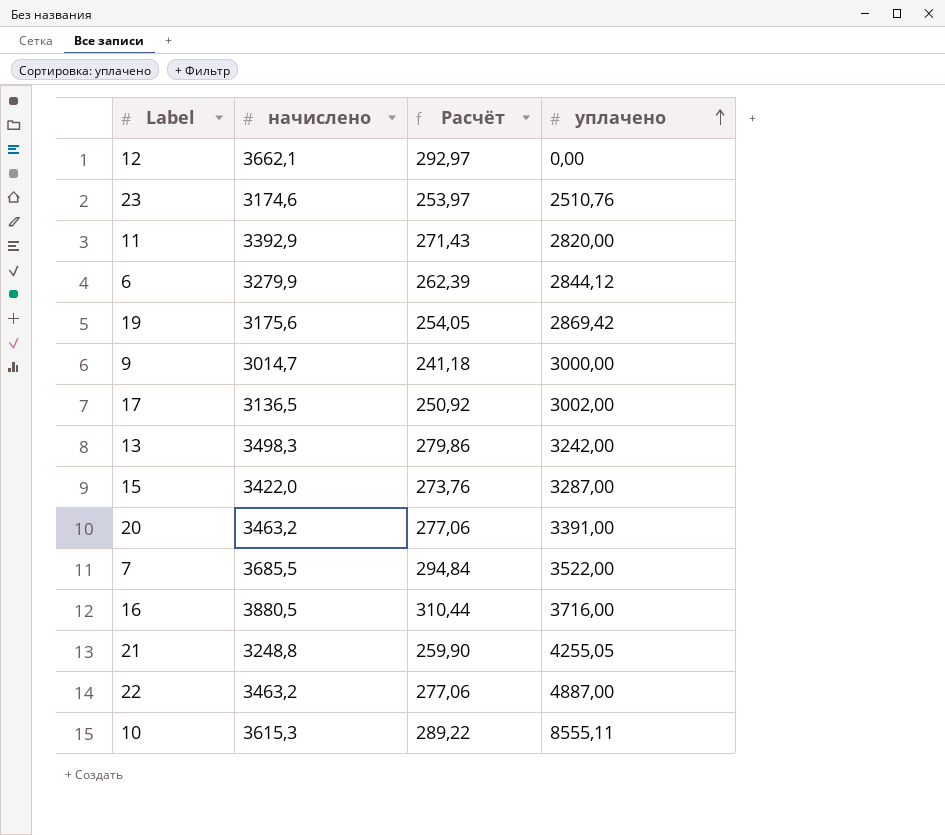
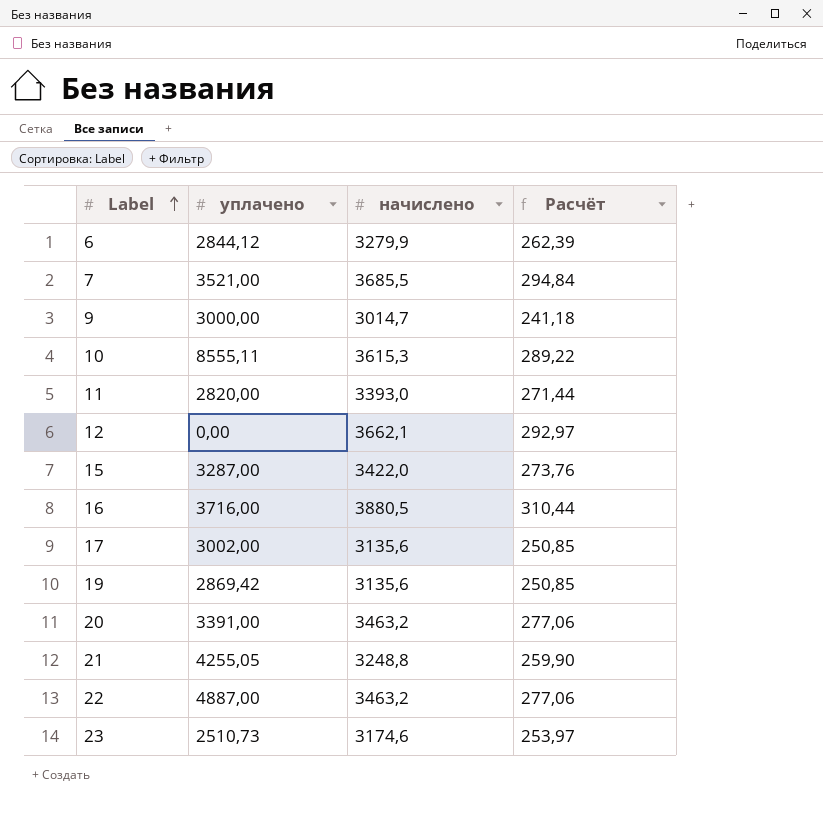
row order: уплачено ascending -> Label ascending
column уплачено | position: 4 -> 2
row 13: 3498,3 | 279,86 | 3242,00 -> none
7 | уплачено: 3522,00 -> 3521,00
11 | начислено: 3392,9 -> 3393,0
11 | Расчёт: 271,43 -> 271,44
17 | начислено: 3136,5 -> 3135,6
17 | Расчёт: 250,92 -> 250,85
19 | начислено: 3175,6 -> 3135,6
19 | Расчёт: 254,05 -> 250,85
23 | уплачено: 2510,76 -> 2510,73

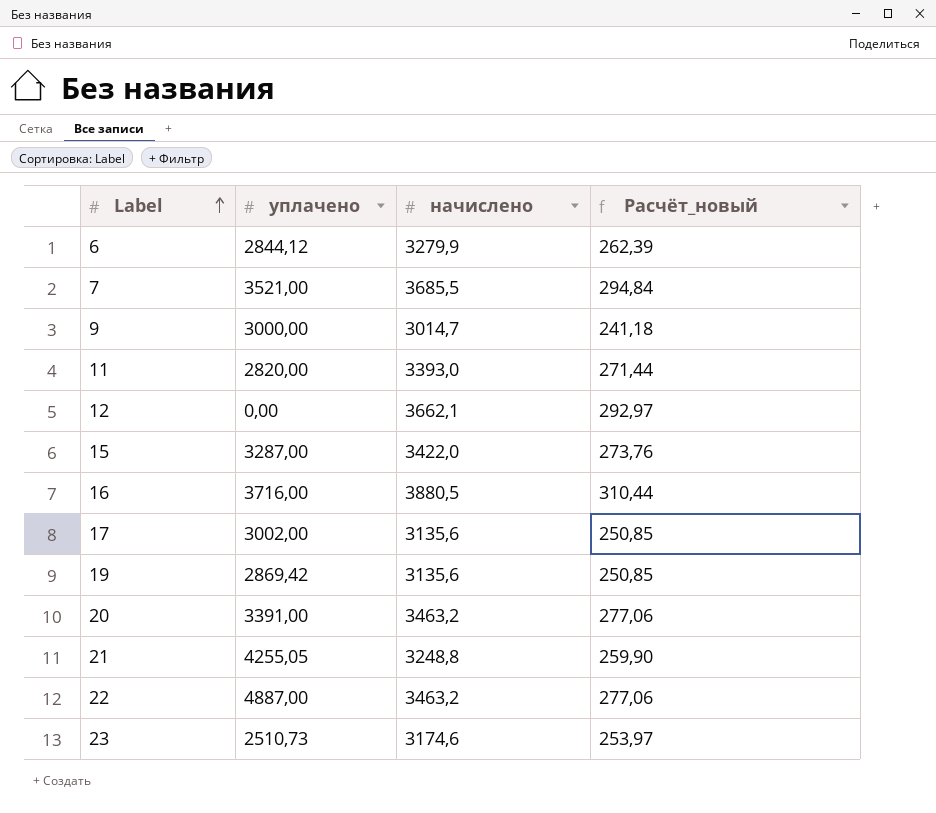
column name: Расчёт -> Расчёт_новый
row 10: 8555,11 | 3615,3 | 289,22 -> none

